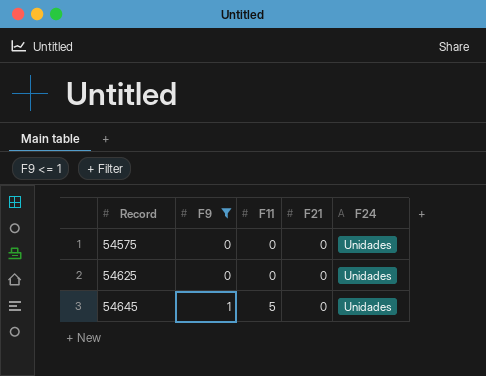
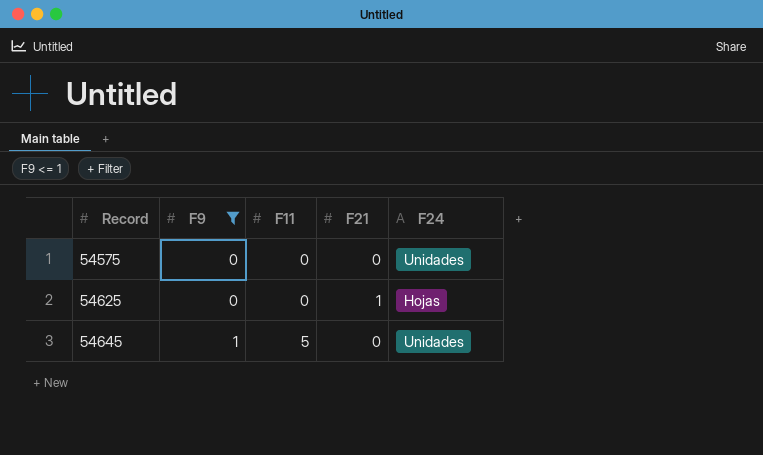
54625 | F21: 0 -> 1
54625 | F24: Unidades -> Hojas

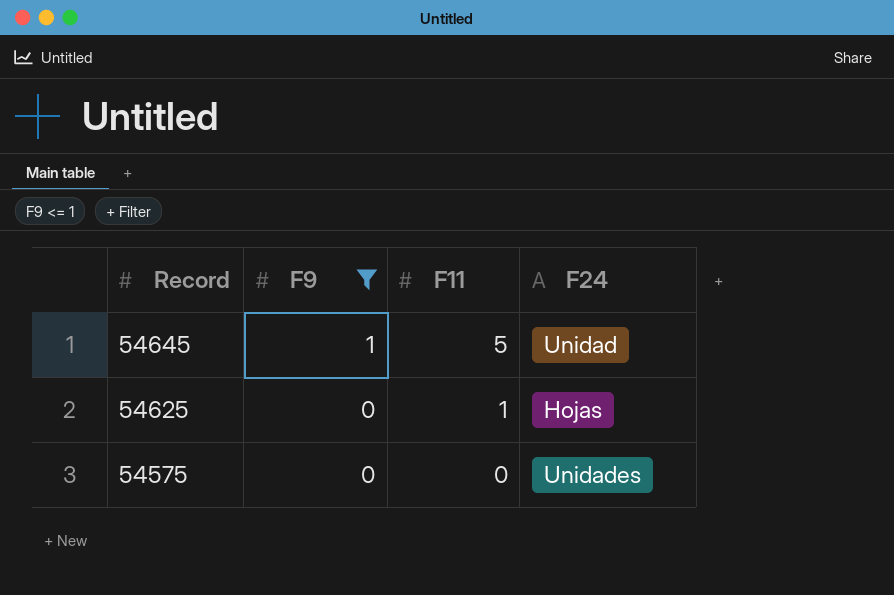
row order: Record ascending -> Record descending
column F21 | position: 4 -> none
54645 | F24: Unidades -> Unidad
54625 | F11: 0 -> 1

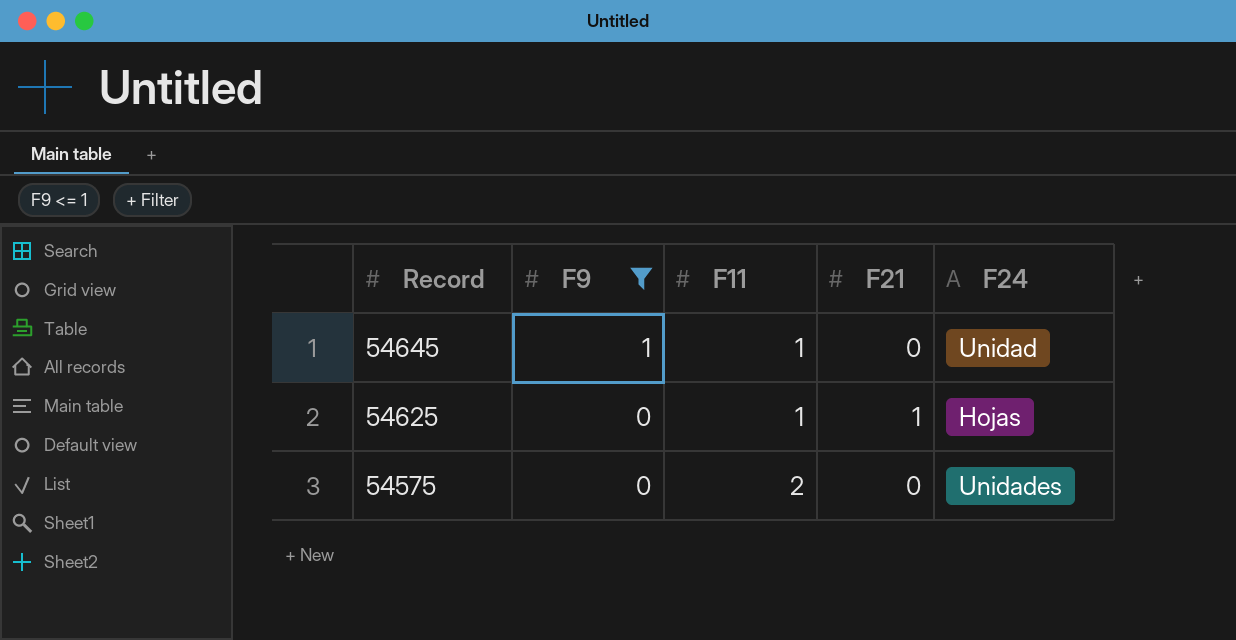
column F21 | position: none -> 4
54645 | F11: 5 -> 1
54575 | F11: 0 -> 2

